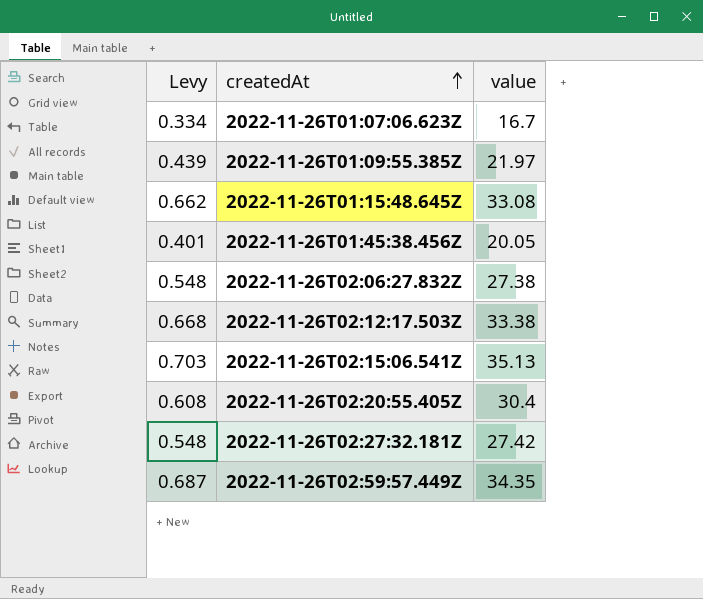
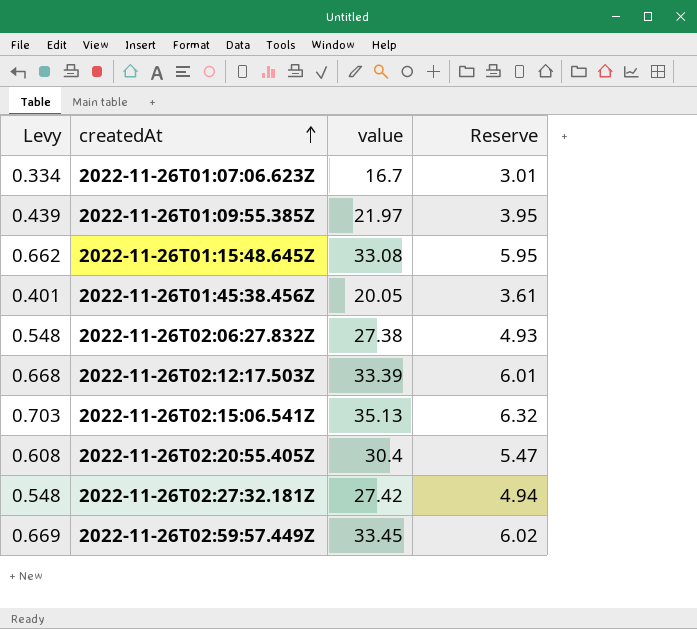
column Reserve | formula: none -> [value] * 0.18
2022-11-26T02:12:17.503Z | value: 33.38 -> 33.39
2022-11-26T02:59:57.449Z | Levy: 0.687 -> 0.669
2022-11-26T02:59:57.449Z | value: 34.35 -> 33.45

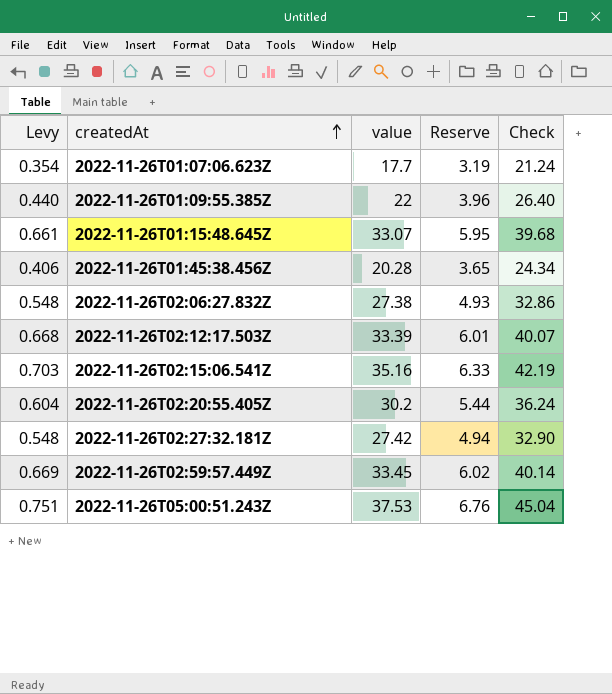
column Check | formula: none -> [value] * 1.2
2022-11-26T01:07:06.623Z | Levy: 0.334 -> 0.354
2022-11-26T01:07:06.623Z | value: 16.7 -> 17.7
2022-11-26T01:07:06.623Z | Reserve: 3.01 -> 3.19
2022-11-26T01:09:55.385Z | Levy: 0.439 -> 0.440
2022-11-26T01:09:55.385Z | value: 21.97 -> 22
2022-11-26T01:09:55.385Z | Reserve: 3.95 -> 3.96
2022-11-26T01:15:48.645Z | Levy: 0.662 -> 0.661
2022-11-26T01:15:48.645Z | value: 33.08 -> 33.07
2022-11-26T01:45:38.456Z | Levy: 0.401 -> 0.406
2022-11-26T01:45:38.456Z | value: 20.05 -> 20.28
2022-11-26T01:45:38.456Z | Reserve: 3.61 -> 3.65
2022-11-26T02:15:06.541Z | value: 35.13 -> 35.16
2022-11-26T02:15:06.541Z | Reserve: 6.32 -> 6.33
2022-11-26T02:20:55.405Z | Levy: 0.608 -> 0.604
2022-11-26T02:20:55.405Z | value: 30.4 -> 30.2
2022-11-26T02:20:55.405Z | Reserve: 5.47 -> 5.44
row 2022-11-26T05:00:51.243Z: none -> 0.751 | 37.53 | 6.76 | 45.04

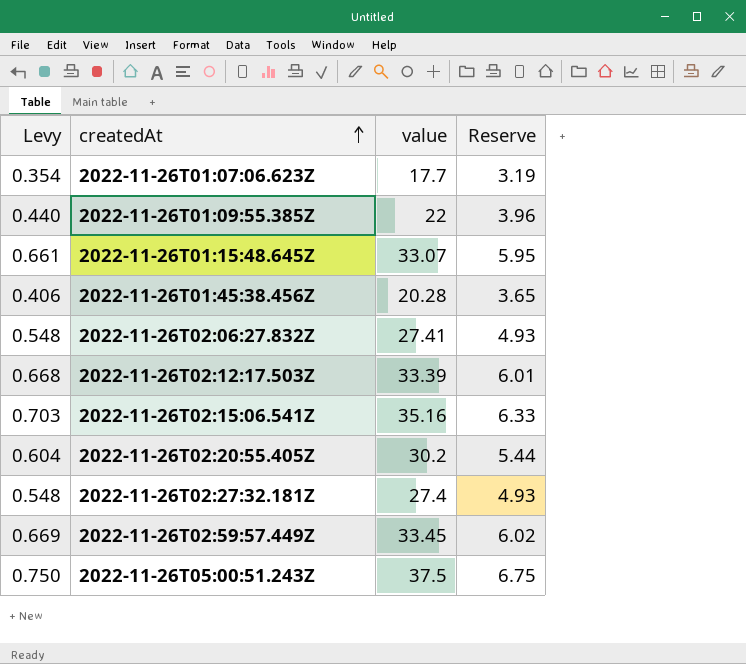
column Check | formula: [value] * 1.2 -> none
2022-11-26T02:06:27.832Z | value: 27.38 -> 27.41
2022-11-26T02:27:32.181Z | value: 27.42 -> 27.4
2022-11-26T02:27:32.181Z | Reserve: 4.94 -> 4.93
2022-11-26T05:00:51.243Z | Levy: 0.751 -> 0.750
2022-11-26T05:00:51.243Z | value: 37.53 -> 37.5
2022-11-26T05:00:51.243Z | Reserve: 6.76 -> 6.75

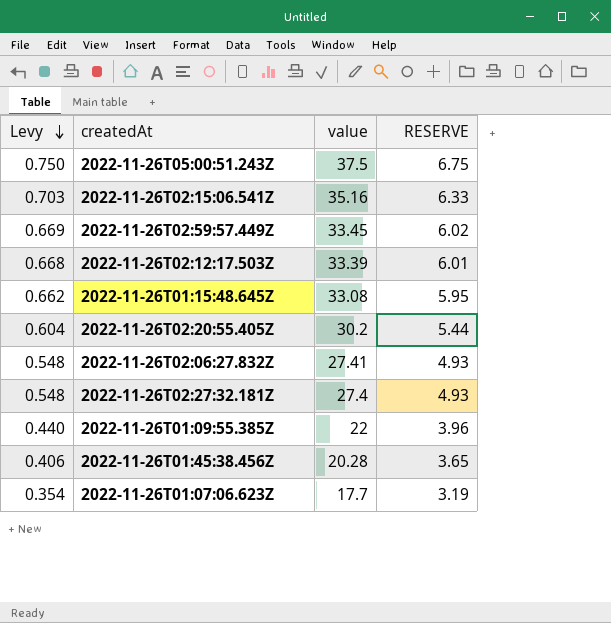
row order: createdAt ascending -> Levy descending
column name: Reserve -> RESERVE
2022-11-26T01:15:48.645Z | Levy: 0.661 -> 0.662
2022-11-26T01:15:48.645Z | value: 33.07 -> 33.08

